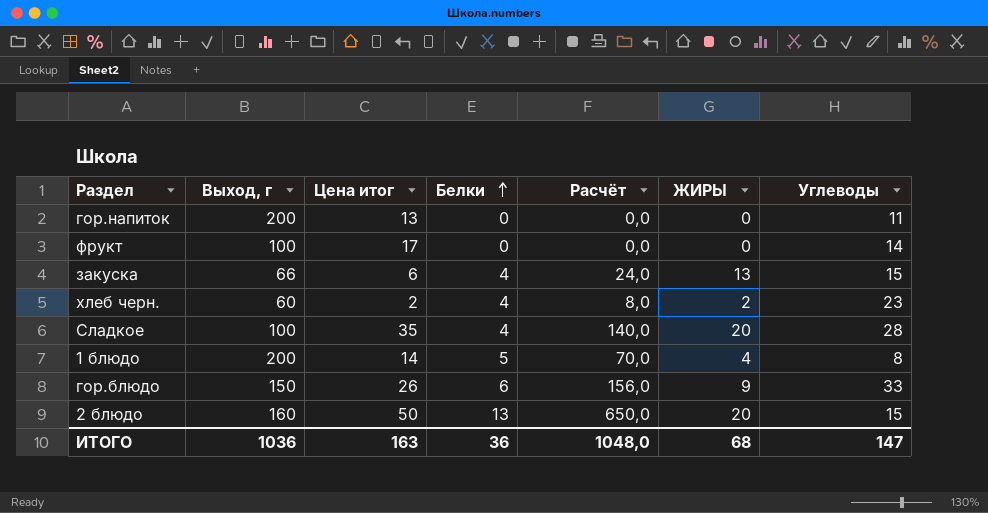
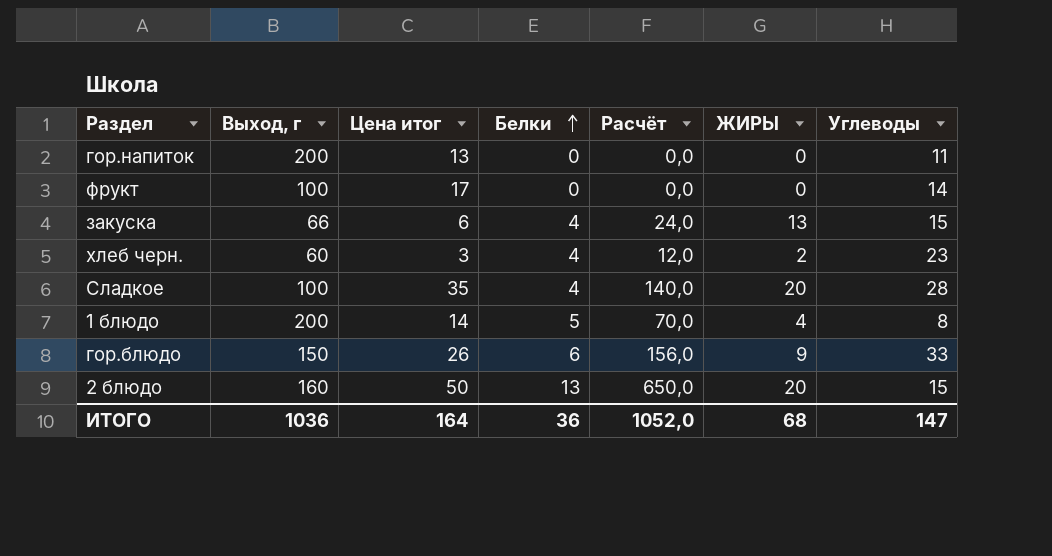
хлеб черн. | Цена итог: 2 -> 3
хлеб черн. | Расчёт: 8,0 -> 12,0
ИТОГО | Цена итог: 163 -> 164
ИТОГО | Расчёт: 1048,0 -> 1052,0

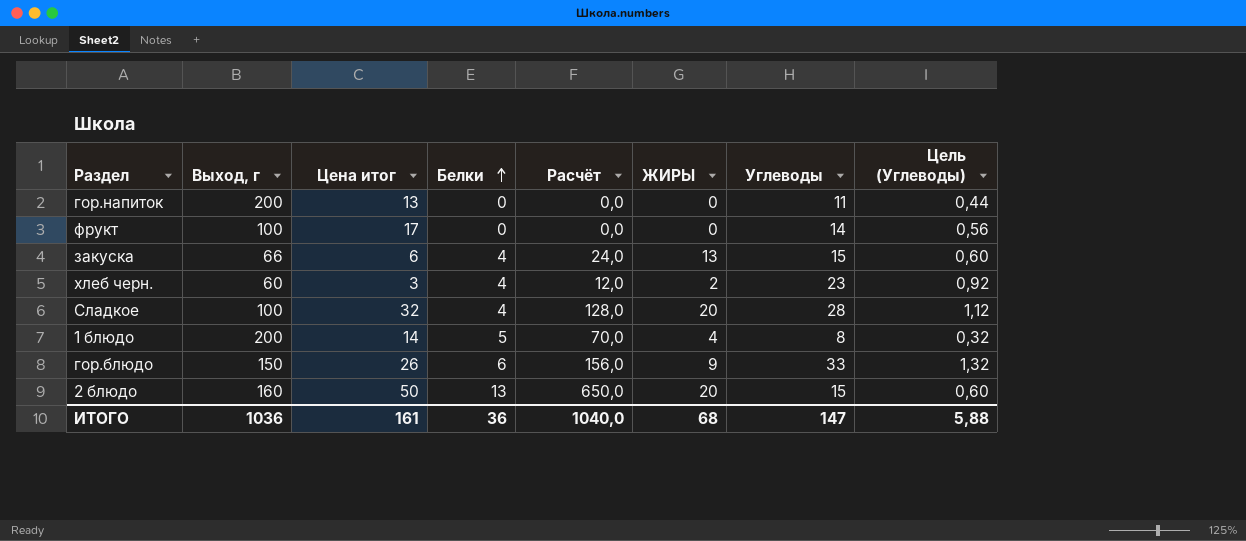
column Цель (Углеводы) | formula: none -> [Углеводы] * 0,04
Сладкое | Цена итог: 35 -> 32
Сладкое | Расчёт: 140,0 -> 128,0
ИТОГО | Цена итог: 164 -> 161
ИТОГО | Расчёт: 1052,0 -> 1040,0

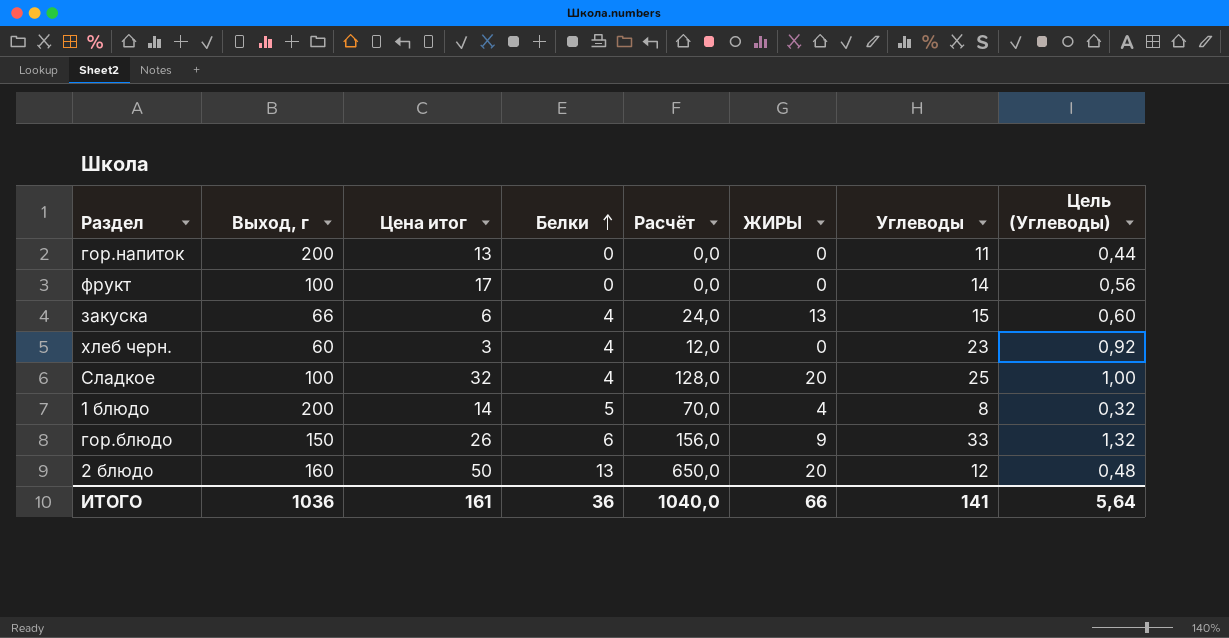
хлеб черн. | ЖИРЫ: 2 -> 0
Сладкое | Углеводы: 28 -> 25
Сладкое | Цель (Углеводы): 1,12 -> 1,00
2 блюдо | Углеводы: 15 -> 12
2 блюдо | Цель (Углеводы): 0,60 -> 0,48
ИТОГО | ЖИРЫ: 68 -> 66
ИТОГО | Углеводы: 147 -> 141
ИТОГО | Цель (Углеводы): 5,88 -> 5,64

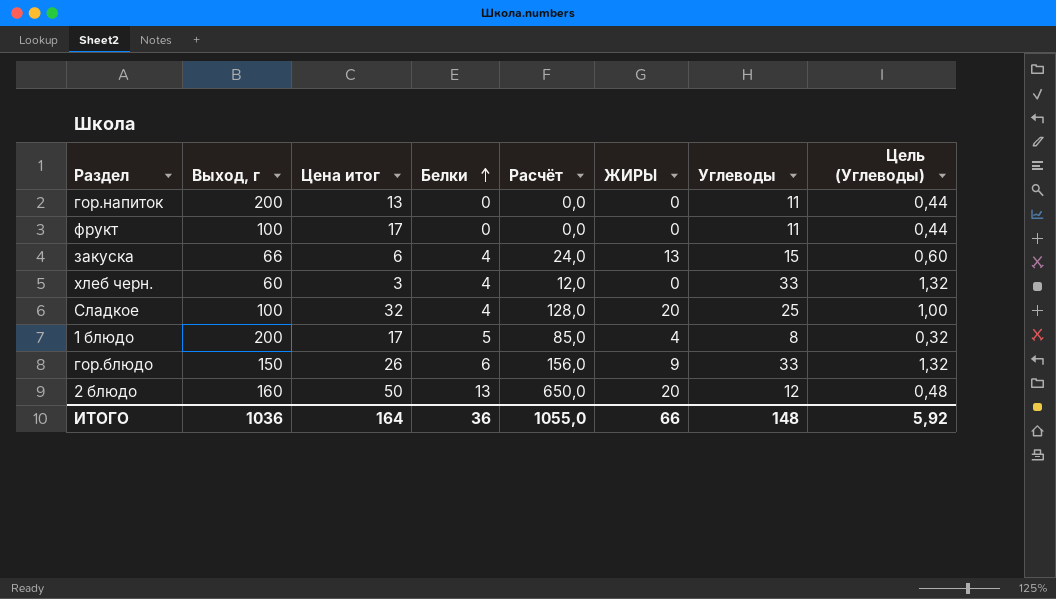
фрукт | Углеводы: 14 -> 11
фрукт | Цель (Углеводы): 0,56 -> 0,44
хлеб черн. | Углеводы: 23 -> 33
хлеб черн. | Цель (Углеводы): 0,92 -> 1,32
1 блюдо | Цена итог: 14 -> 17
1 блюдо | Расчёт: 70,0 -> 85,0
ИТОГО | Цена итог: 161 -> 164
ИТОГО | Расчёт: 1040,0 -> 1055,0
ИТОГО | Углеводы: 141 -> 148
ИТОГО | Цель (Углеводы): 5,64 -> 5,92

